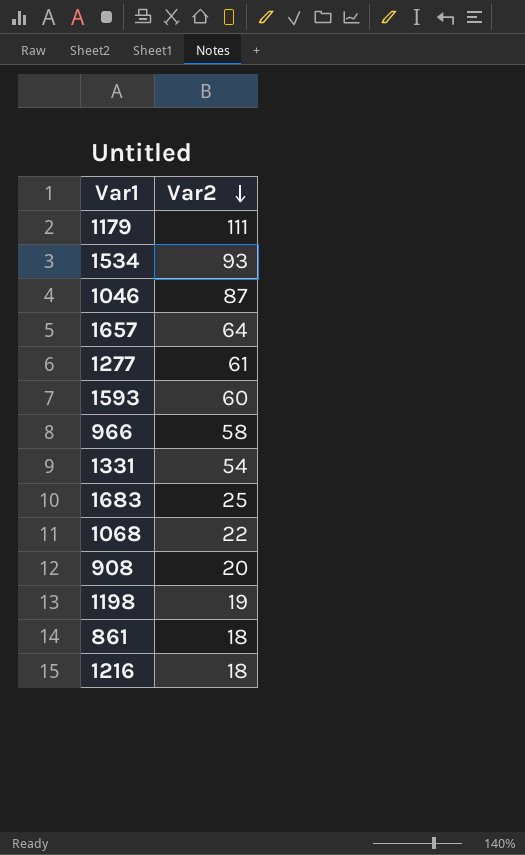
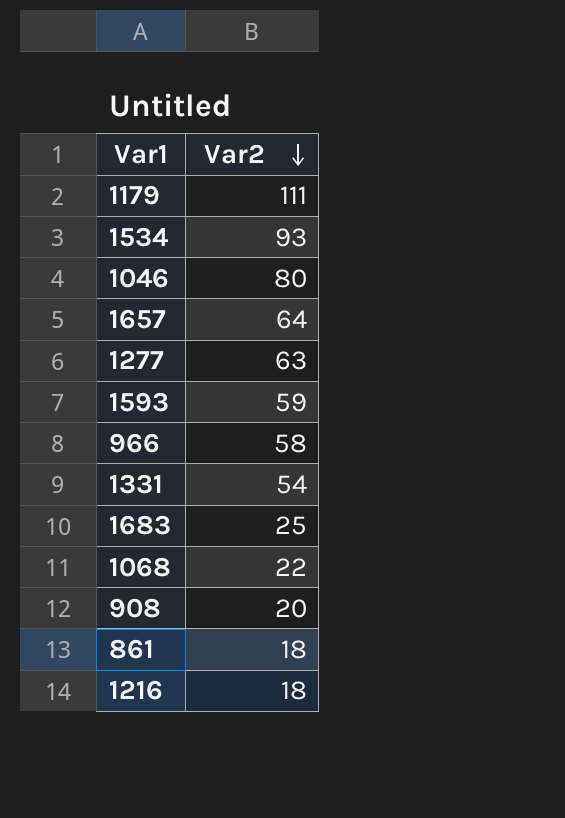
row 1198: 19 -> none
1046 | Var2: 87 -> 80
1277 | Var2: 61 -> 63
1593 | Var2: 60 -> 59

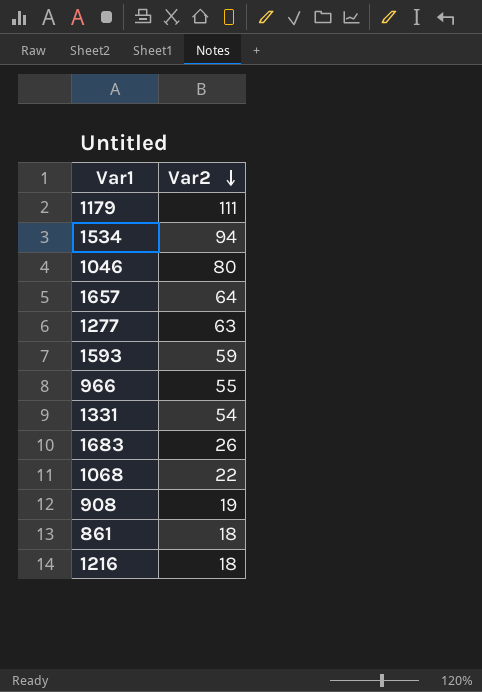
1534 | Var2: 93 -> 94
966 | Var2: 58 -> 55
1683 | Var2: 25 -> 26
908 | Var2: 20 -> 19

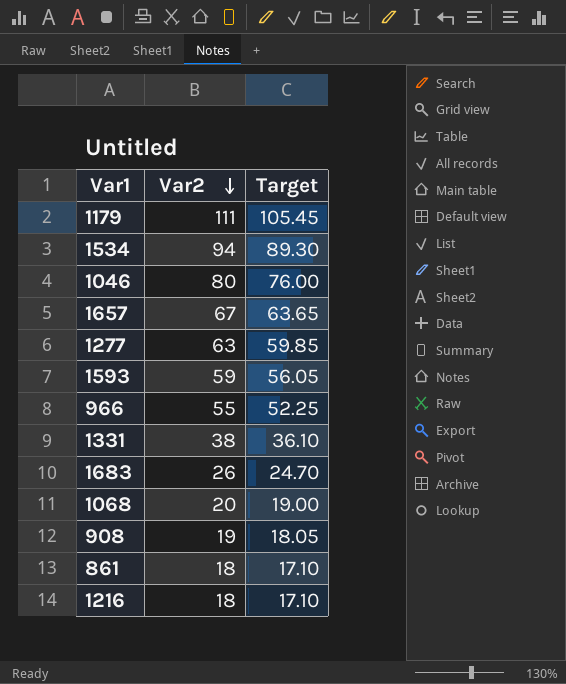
column Target | formula: none -> [Var2] * 0.95
1657 | Var2: 64 -> 67
1331 | Var2: 54 -> 38
1068 | Var2: 22 -> 20

